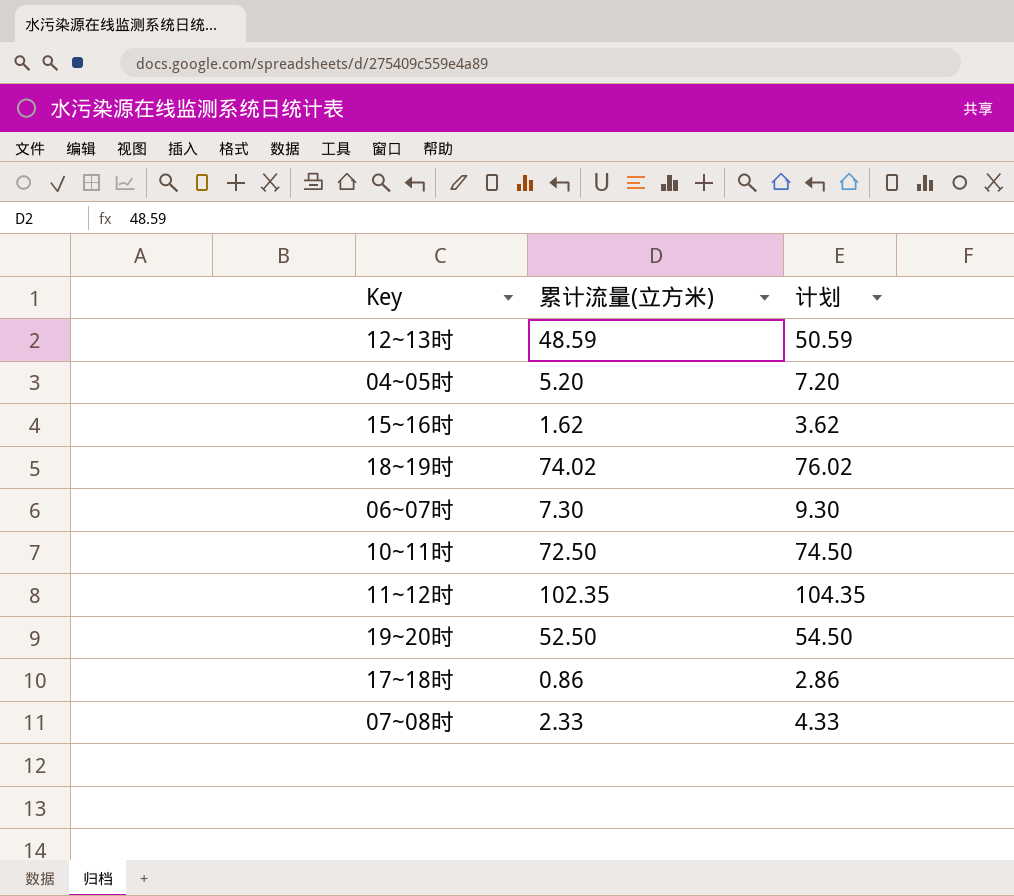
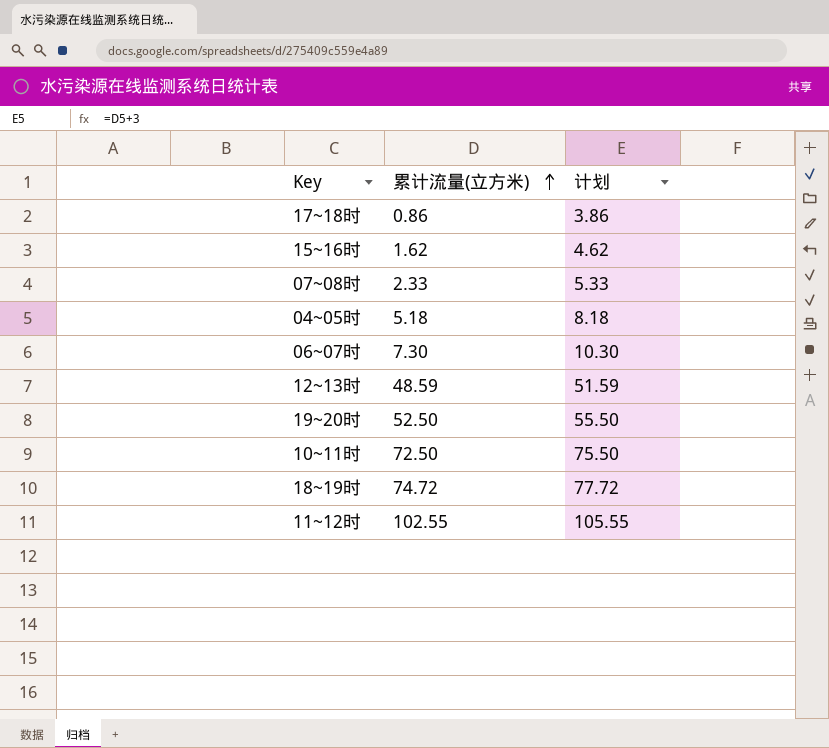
row order: none -> 累计流量(立方米) ascending
column 计划 | formula: [累计流量(立方米)] + 2 -> [累计流量(立方米)] + 3
04~05时 | 累计流量(立方米): 5.20 -> 5.18
18~19时 | 累计流量(立方米): 74.02 -> 74.72
11~12时 | 累计流量(立方米): 102.35 -> 102.55

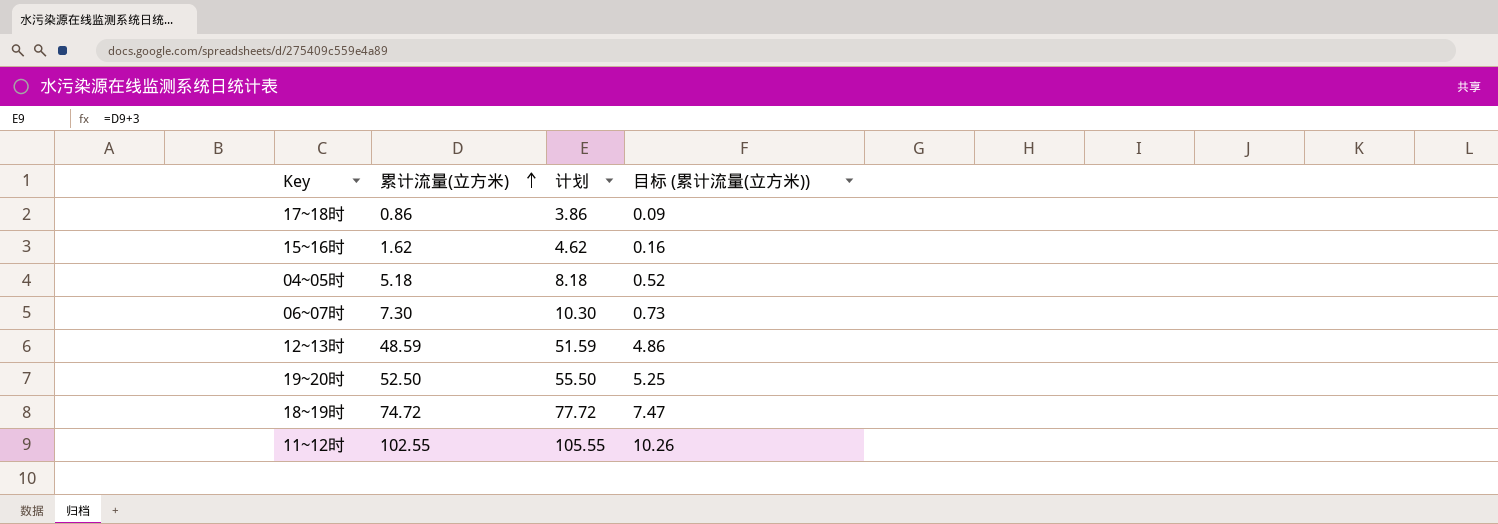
column 目标 (累计流量(立方米)) | formula: none -> [累计流量(立方米)] * 0.1
row 07~08时: 2.33 | 5.33 -> none
row 10~11时: 72.50 | 75.50 -> none

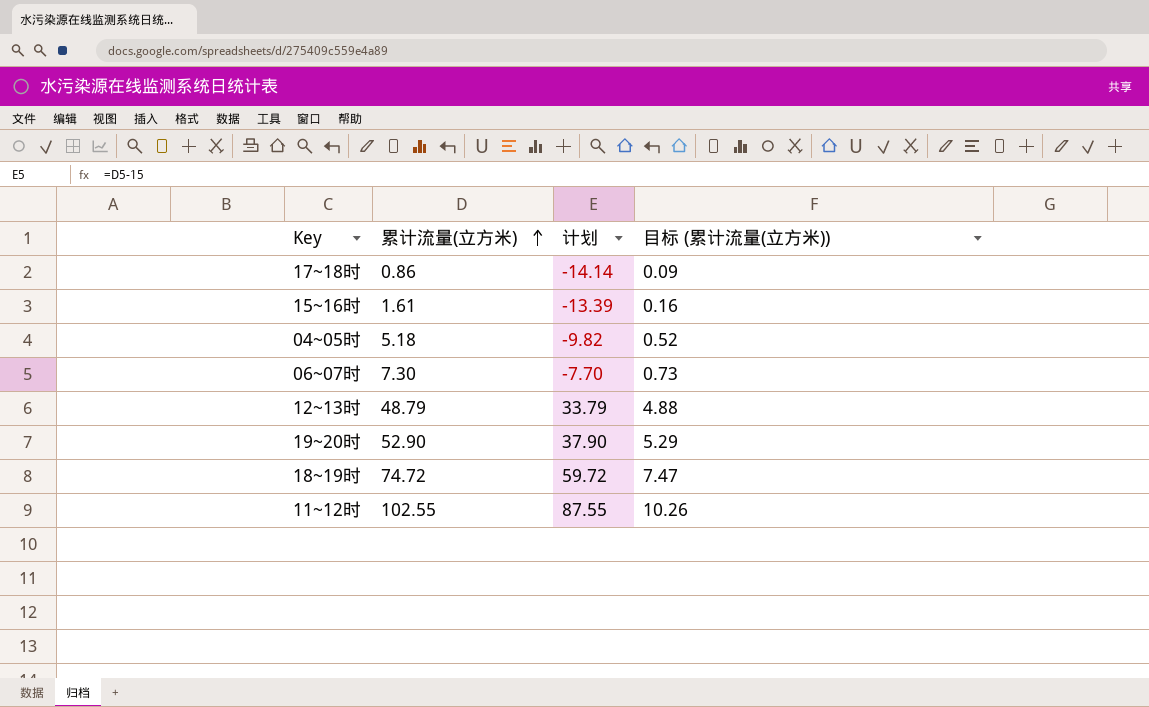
column 计划 | formula: [累计流量(立方米)] + 3 -> [累计流量(立方米)] - 15
15~16时 | 累计流量(立方米): 1.62 -> 1.61
12~13时 | 累计流量(立方米): 48.59 -> 48.79
12~13时 | 目标 (累计流量(立方米)): 4.86 -> 4.88
19~20时 | 累计流量(立方米): 52.50 -> 52.90
19~20时 | 目标 (累计流量(立方米)): 5.25 -> 5.29

